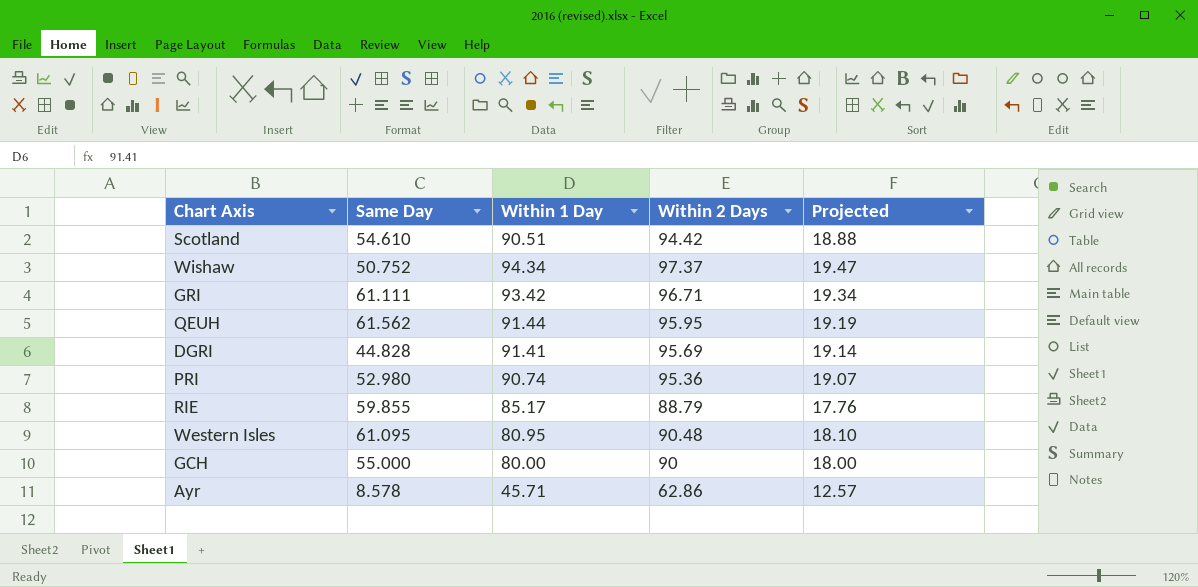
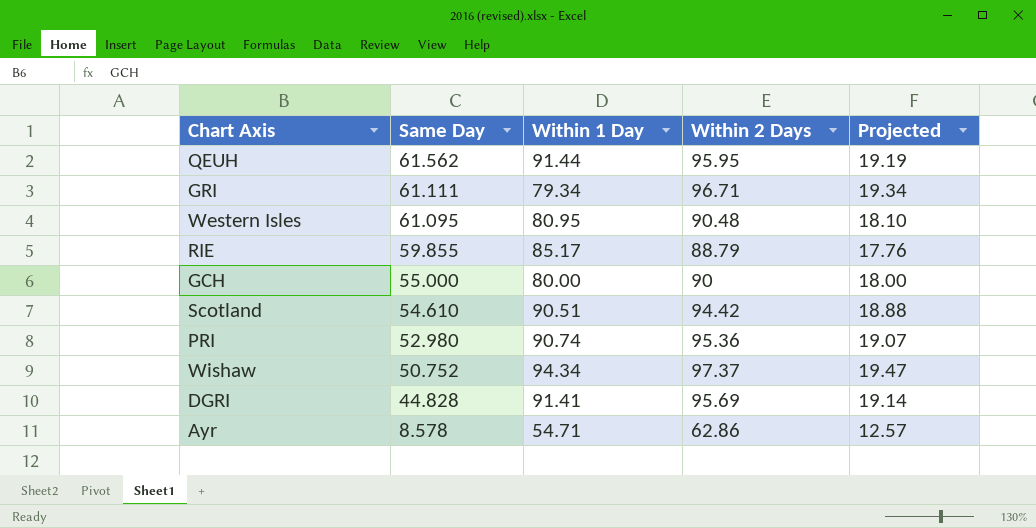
row order: none -> Same Day descending
GRI | Within 1 Day: 93.42 -> 79.34
Ayr | Within 1 Day: 45.71 -> 54.71

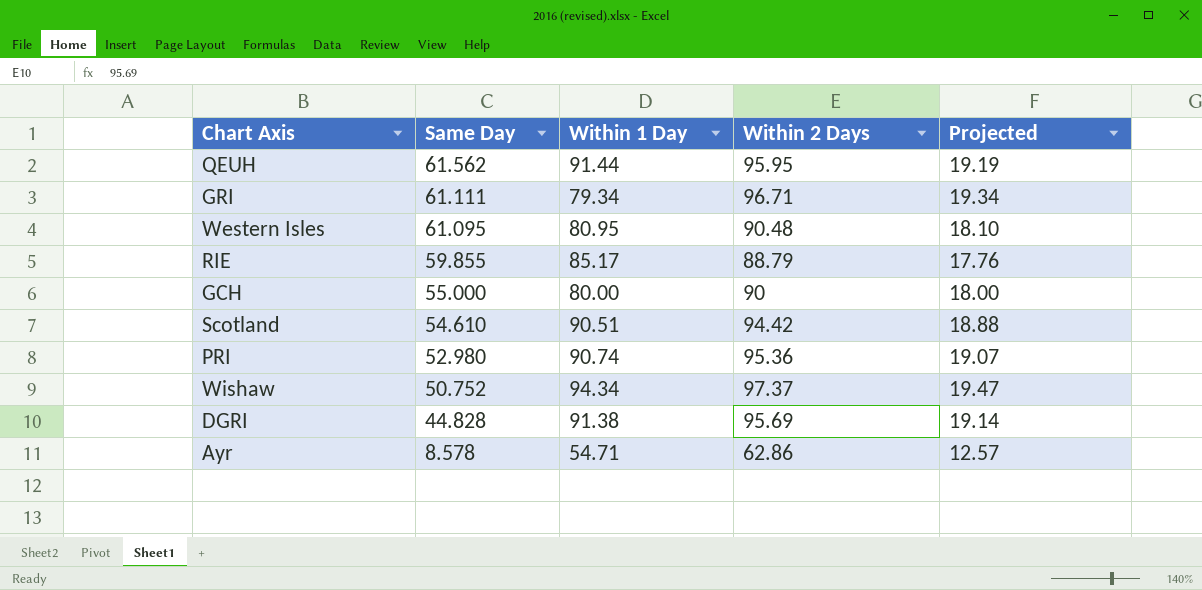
DGRI | Within 1 Day: 91.41 -> 91.38

